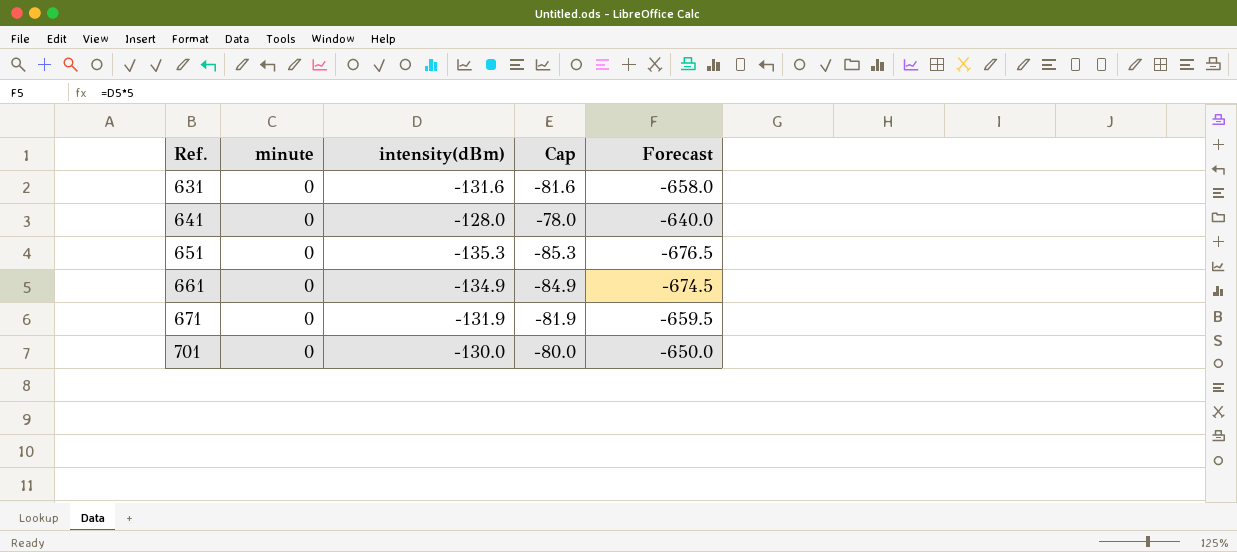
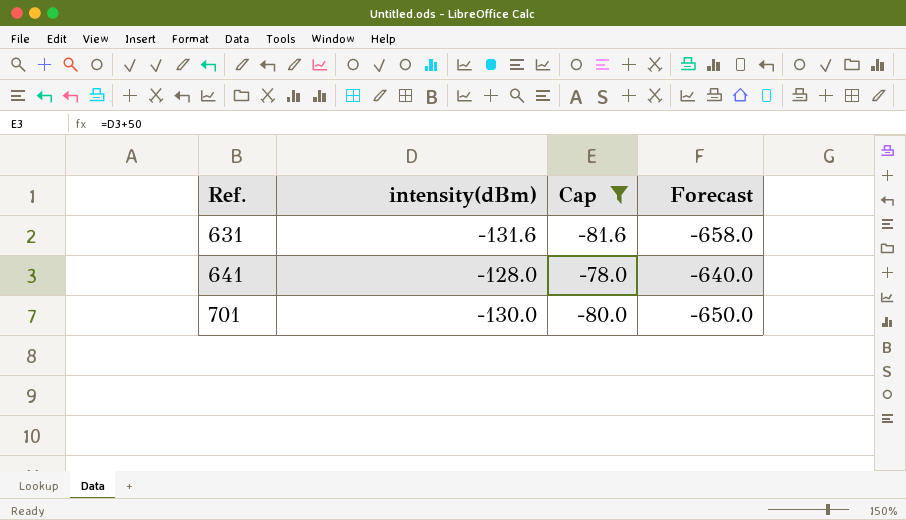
filter: none -> Cap >= -81.6
column minute | position: 2 -> none

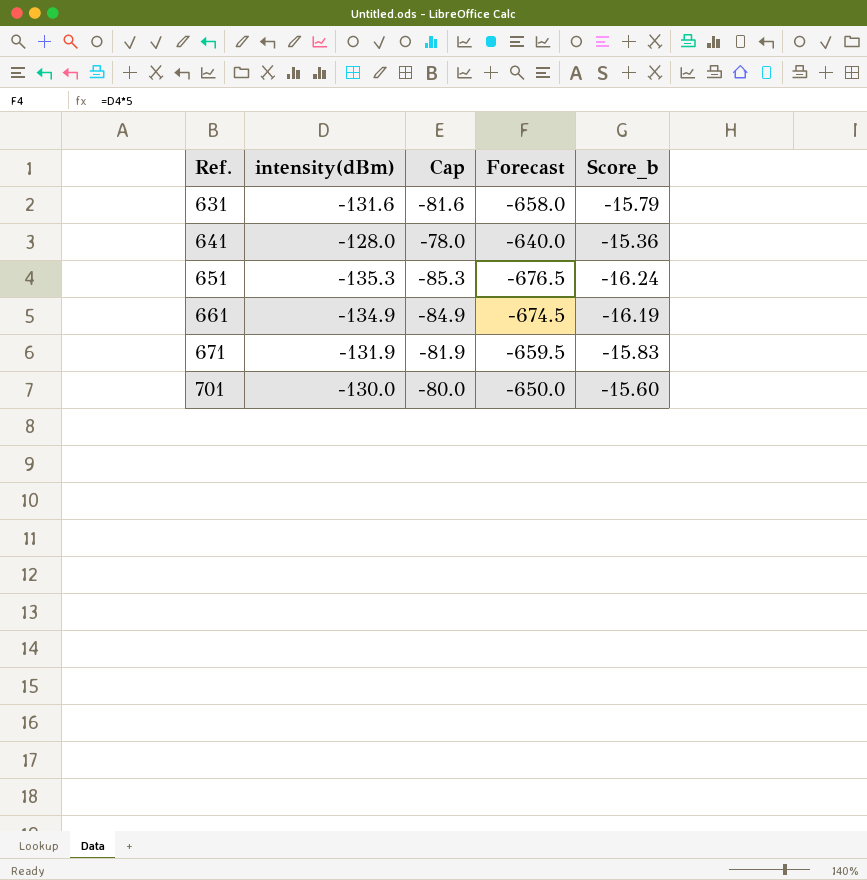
filter: Cap >= -81.6 -> none
column Score_b | formula: none -> [intensity(dBm)] * 0.12

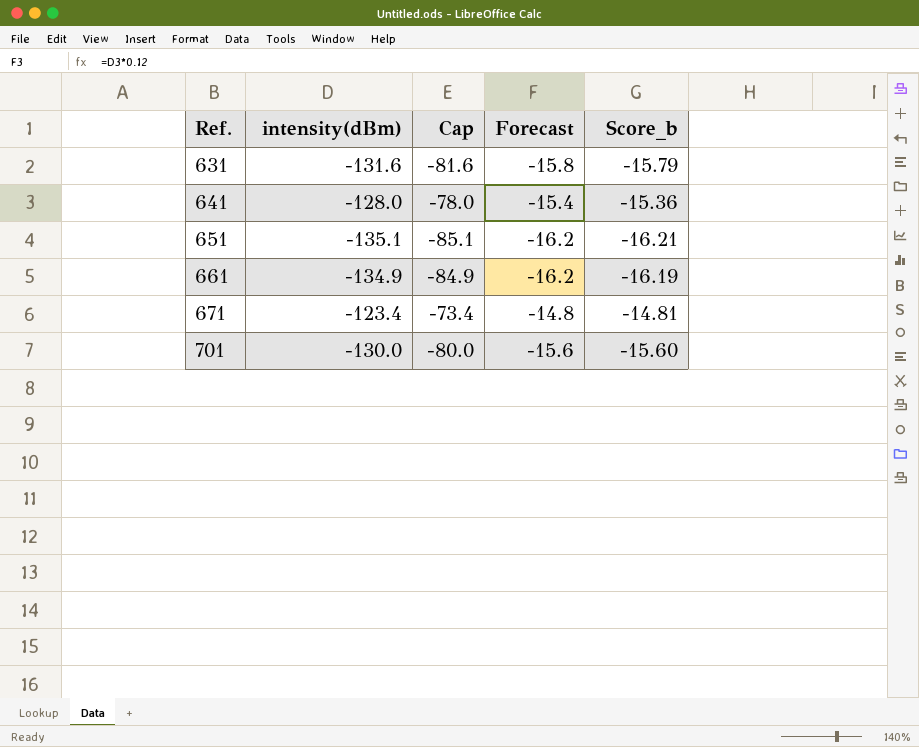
column Forecast | formula: [intensity(dBm)] * 5 -> [intensity(dBm)] * 0.12
651 | intensity(dBm): -135.3 -> -135.1
651 | Cap: -85.3 -> -85.1
651 | Score_b: -16.24 -> -16.21
671 | intensity(dBm): -131.9 -> -123.4
671 | Cap: -81.9 -> -73.4
671 | Score_b: -15.83 -> -14.81

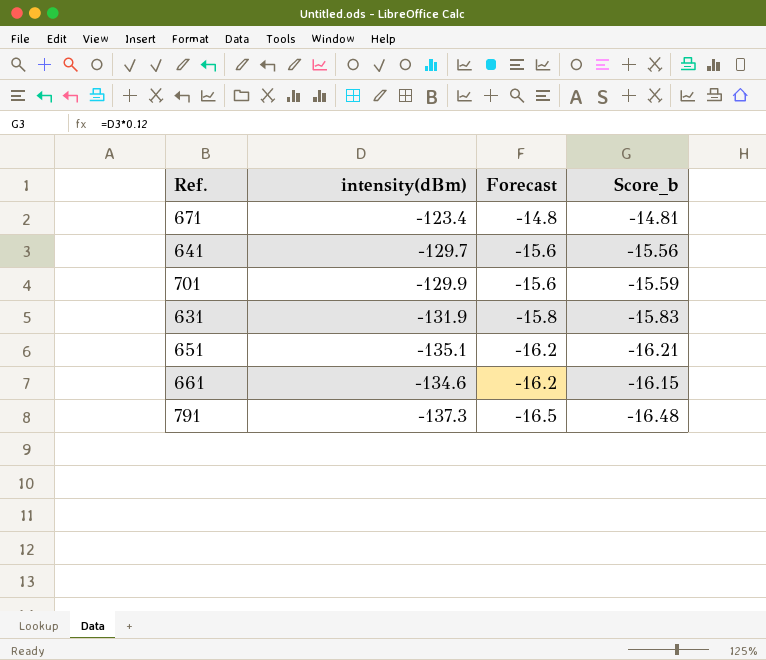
row order: Ref. ascending -> Forecast descending
column Cap | formula: [intensity(dBm)] + 50 -> none
641 | intensity(dBm): -128.0 -> -129.7
641 | Forecast: -15.4 -> -15.6
641 | Score_b: -15.36 -> -15.56
701 | intensity(dBm): -130.0 -> -129.9
701 | Score_b: -15.60 -> -15.59
631 | intensity(dBm): -131.6 -> -131.9
631 | Score_b: -15.79 -> -15.83
661 | intensity(dBm): -134.9 -> -134.6
661 | Score_b: -16.19 -> -16.15
row 791: none -> -137.3 | -16.5 | -16.48

